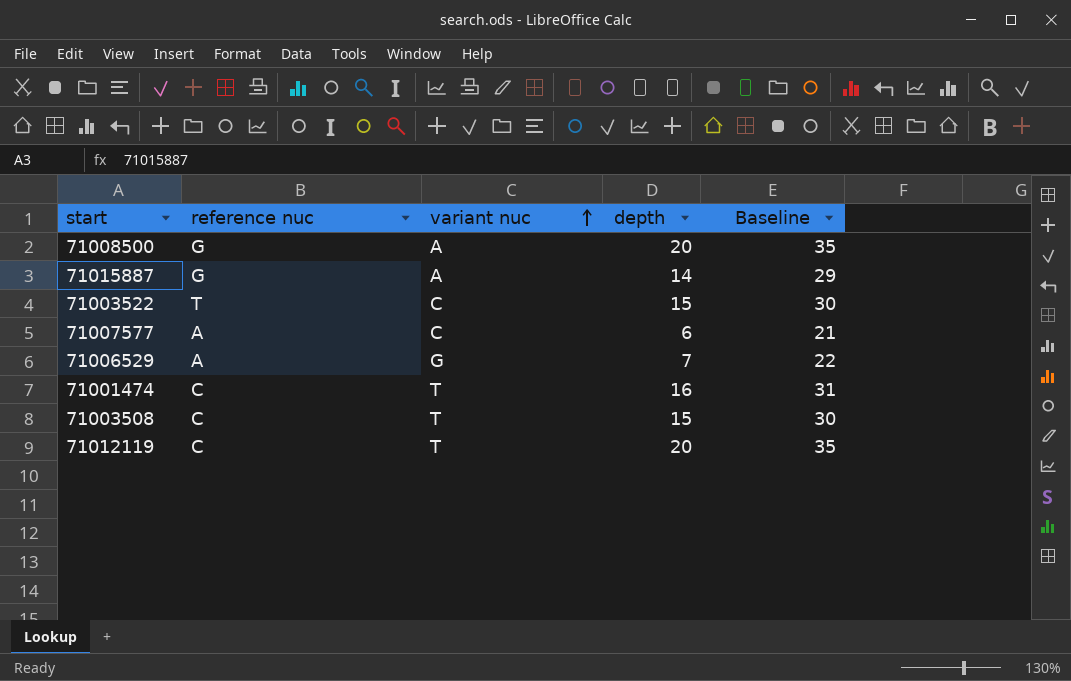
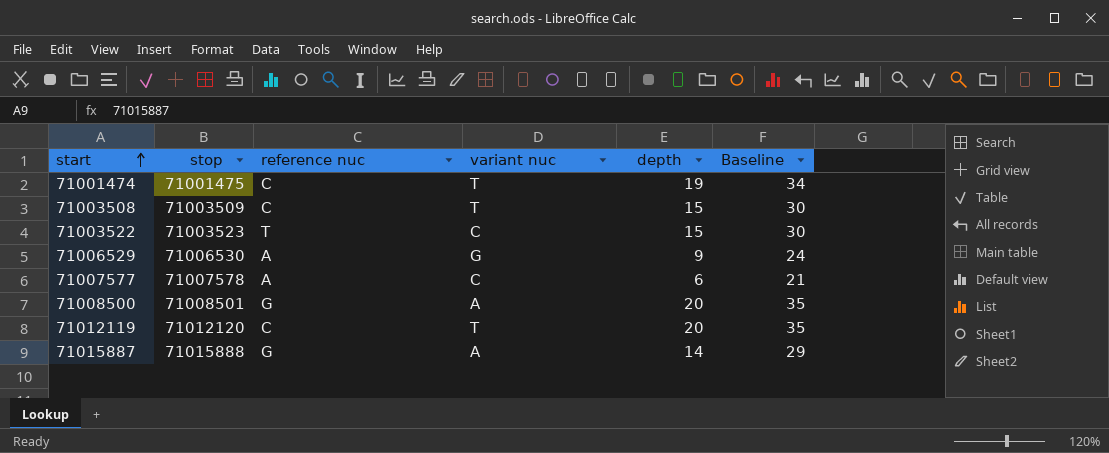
row order: variant nuc ascending -> start ascending
column stop | position: none -> 2
71001474 | depth: 16 -> 19
71001474 | Baseline: 31 -> 34
71006529 | depth: 7 -> 9
71006529 | Baseline: 22 -> 24

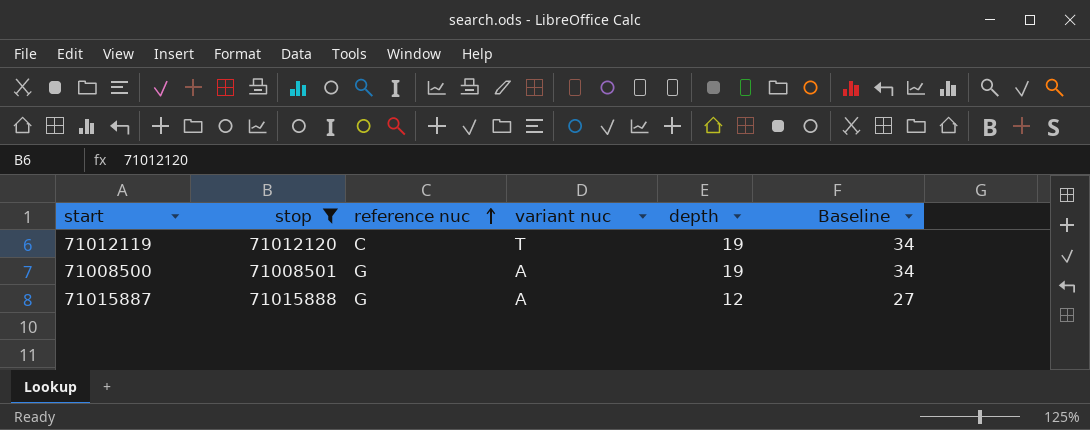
filter: none -> stop >= 71008501
row order: start ascending -> reference nuc ascending
71012119 | depth: 20 -> 19
71012119 | Baseline: 35 -> 34
71008500 | depth: 20 -> 19
71008500 | Baseline: 35 -> 34
71015887 | depth: 14 -> 12
71015887 | Baseline: 29 -> 27

